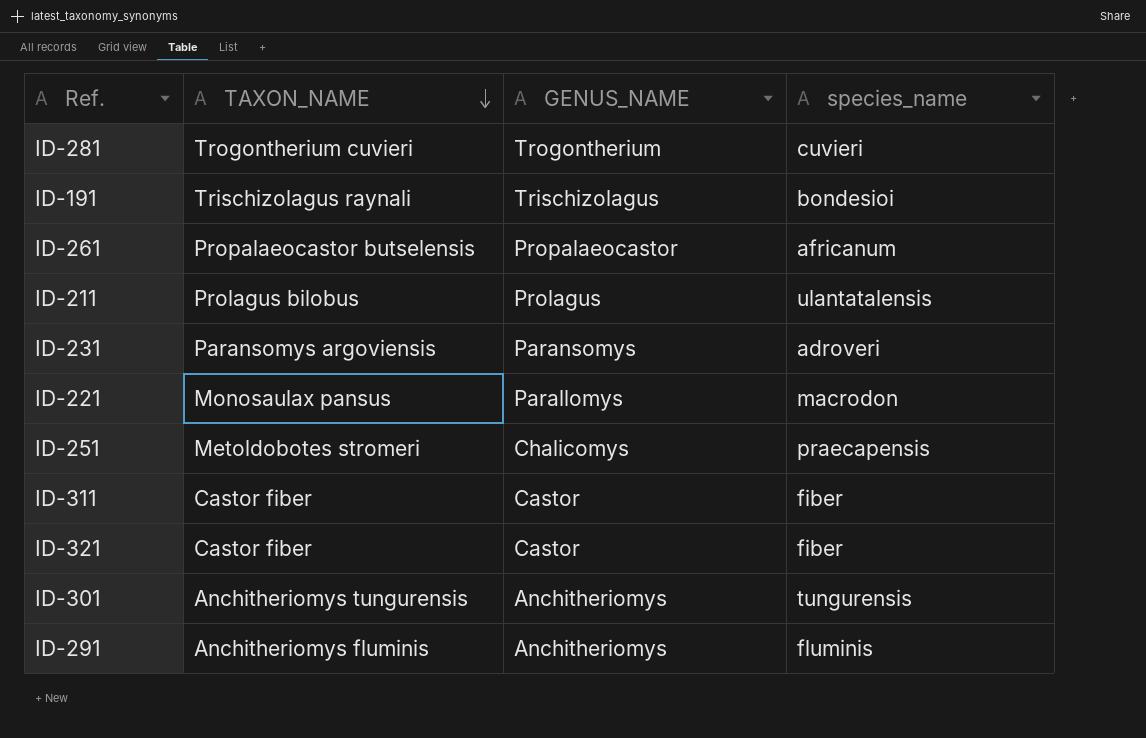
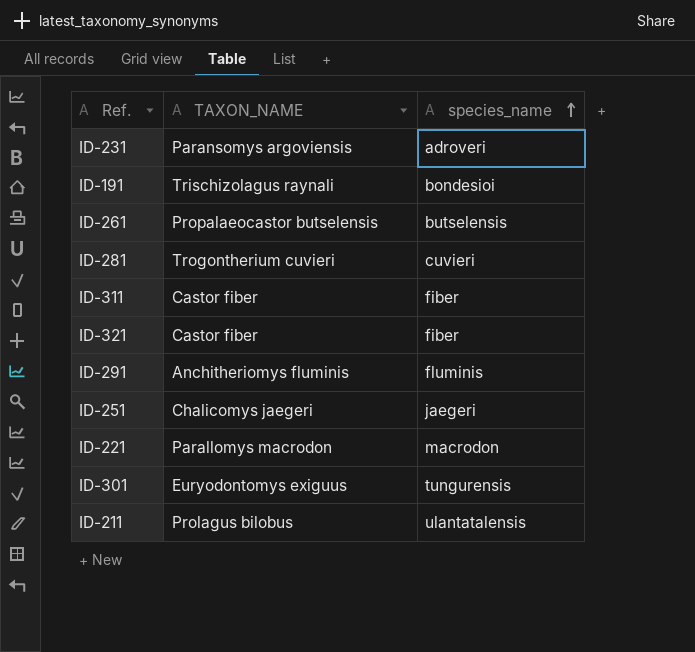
row order: TAXON_NAME descending -> species_name ascending
column GENUS_NAME | position: 3 -> none
ID-261 | species_name: africanum -> butselensis
ID-251 | TAXON_NAME: Metoldobotes stromeri -> Chalicomys jaegeri
ID-251 | species_name: praecapensis -> jaegeri
ID-221 | TAXON_NAME: Monosaulax pansus -> Parallomys macrodon
ID-301 | TAXON_NAME: Anchitheriomys tungurensis -> Euryodontomys exiguus

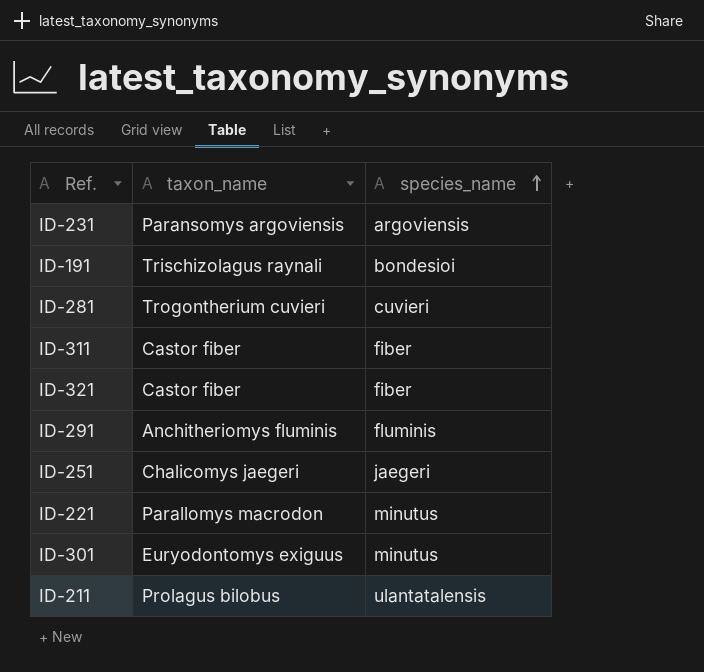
column name: TAXON_NAME -> taxon_name
row ID-261: Propalaeocastor butselensis | butselensis -> none
ID-231 | species_name: adroveri -> argoviensis
ID-221 | species_name: macrodon -> minutus
ID-301 | species_name: tungurensis -> minutus

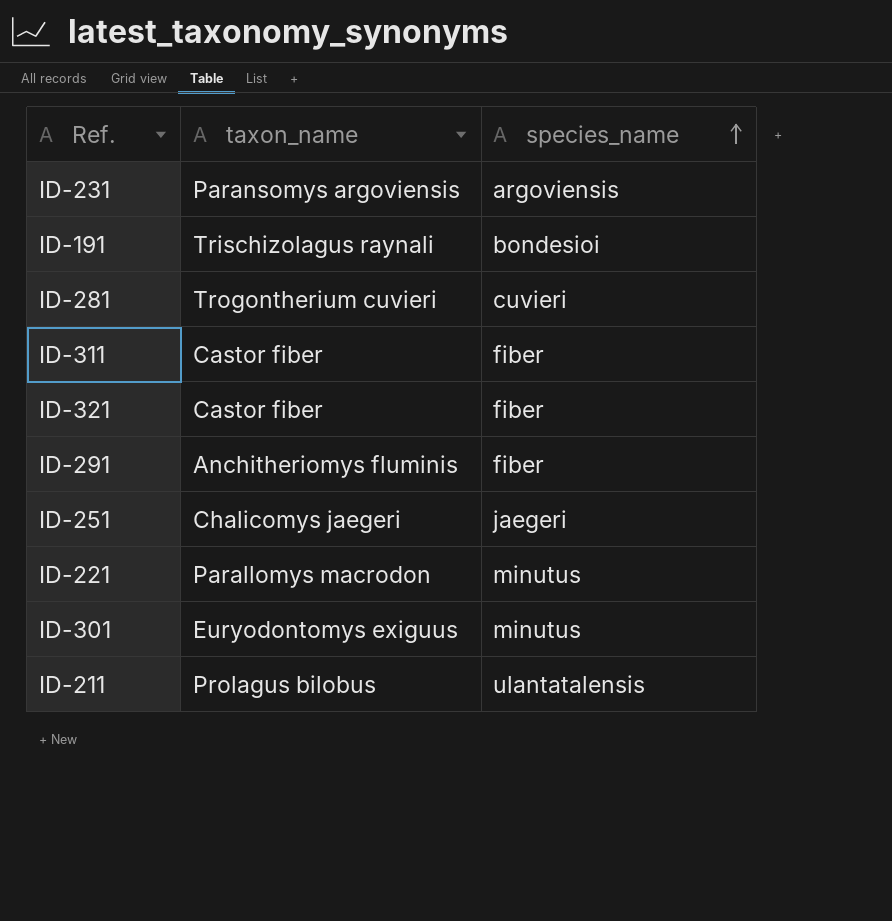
ID-291 | species_name: fluminis -> fiber

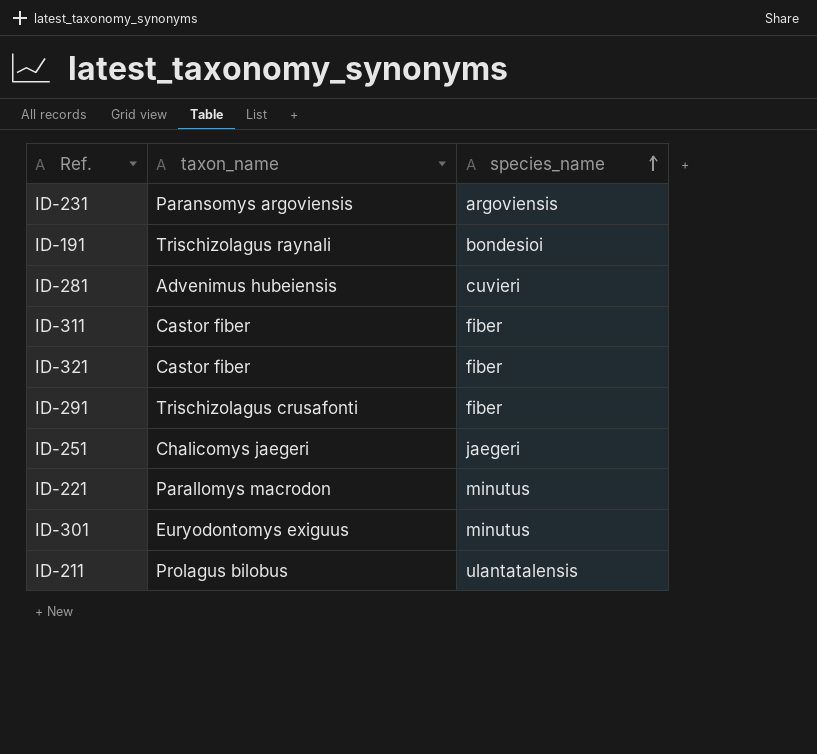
ID-281 | taxon_name: Trogontherium cuvieri -> Advenimus hubeiensis
ID-291 | taxon_name: Anchitheriomys fluminis -> Trischizolagus crusafonti

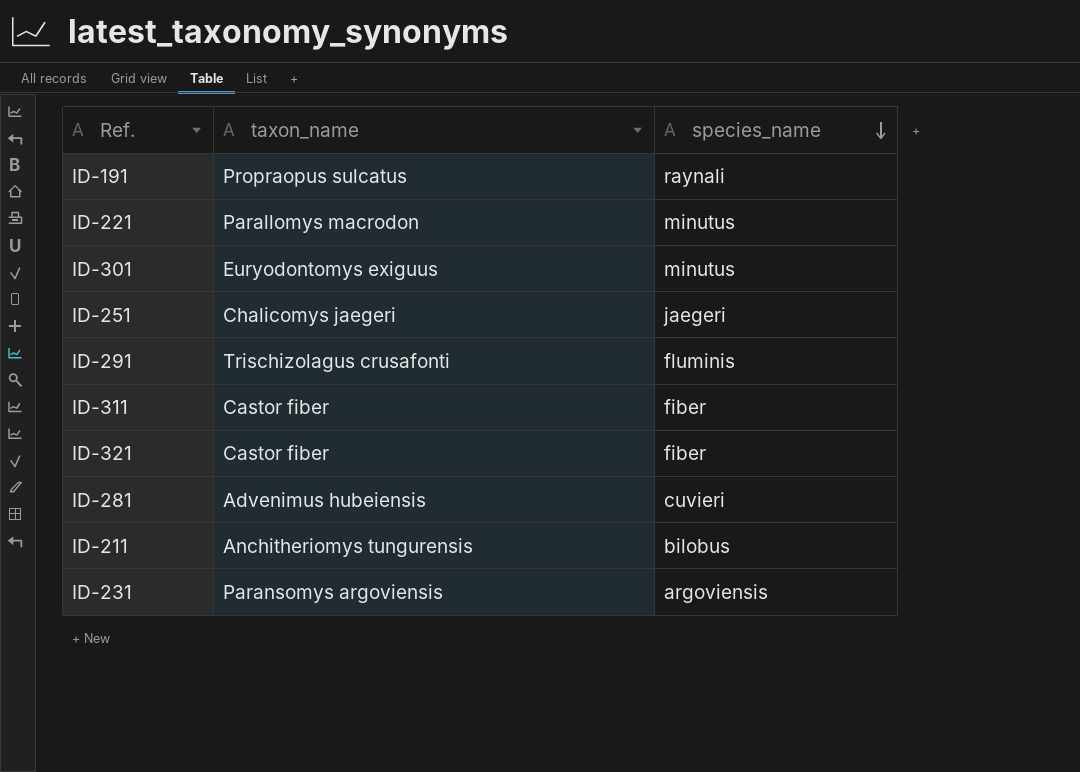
row order: species_name ascending -> species_name descending
ID-191 | taxon_name: Trischizolagus raynali -> Propraopus sulcatus
ID-191 | species_name: bondesioi -> raynali
ID-291 | species_name: fiber -> fluminis
ID-211 | taxon_name: Prolagus bilobus -> Anchitheriomys tungurensis
ID-211 | species_name: ulantatalensis -> bilobus

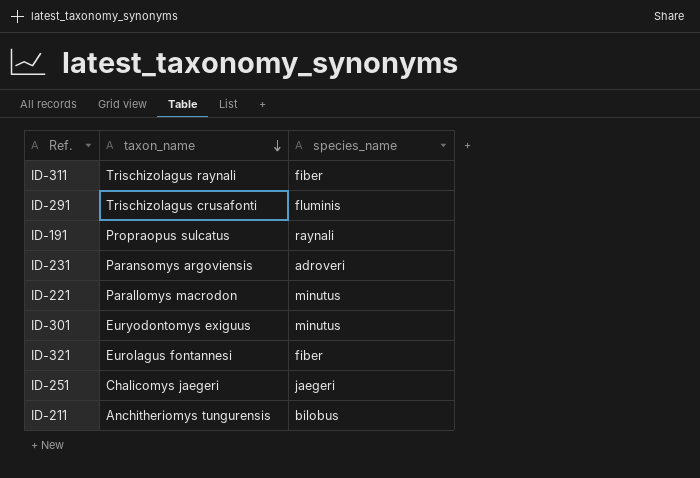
row order: species_name descending -> taxon_name descending
row ID-281: Advenimus hubeiensis | cuvieri -> none
ID-311 | taxon_name: Castor fiber -> Trischizolagus raynali
ID-231 | species_name: argoviensis -> adroveri
ID-321 | taxon_name: Castor fiber -> Eurolagus fontannesi

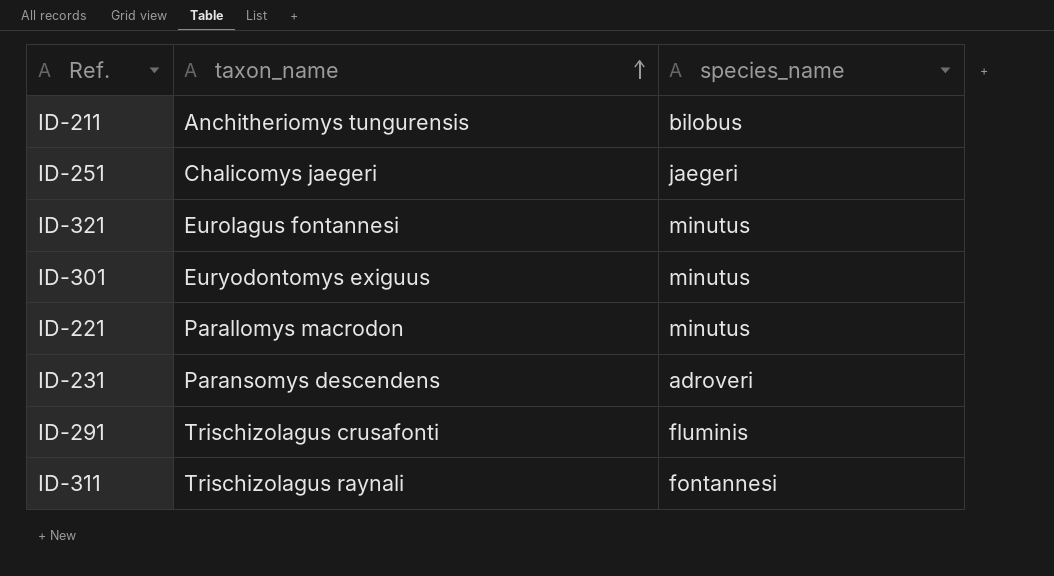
row order: taxon_name descending -> taxon_name ascending
row ID-191: Propraopus sulcatus | raynali -> none
ID-321 | species_name: fiber -> minutus
ID-231 | taxon_name: Paransomys argoviensis -> Paransomys descendens
ID-311 | species_name: fiber -> fontannesi

